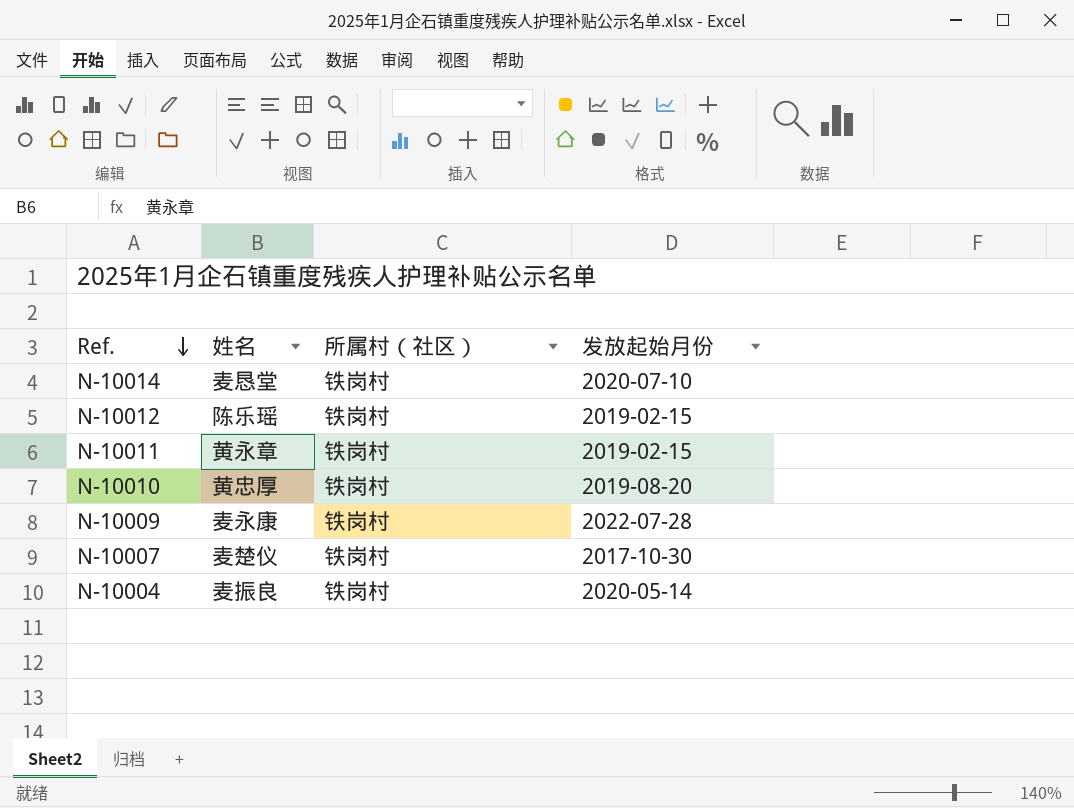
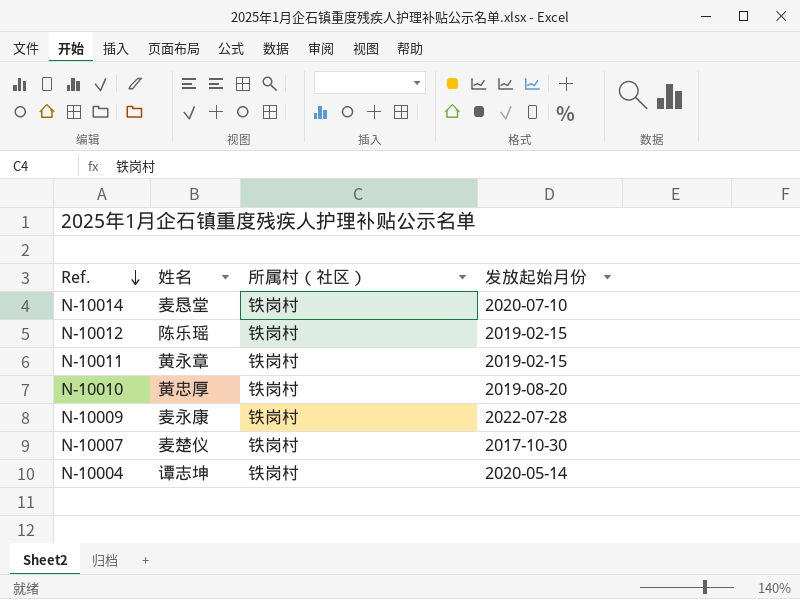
N-10004 | 姓名: 麦振良 -> 谭志坤

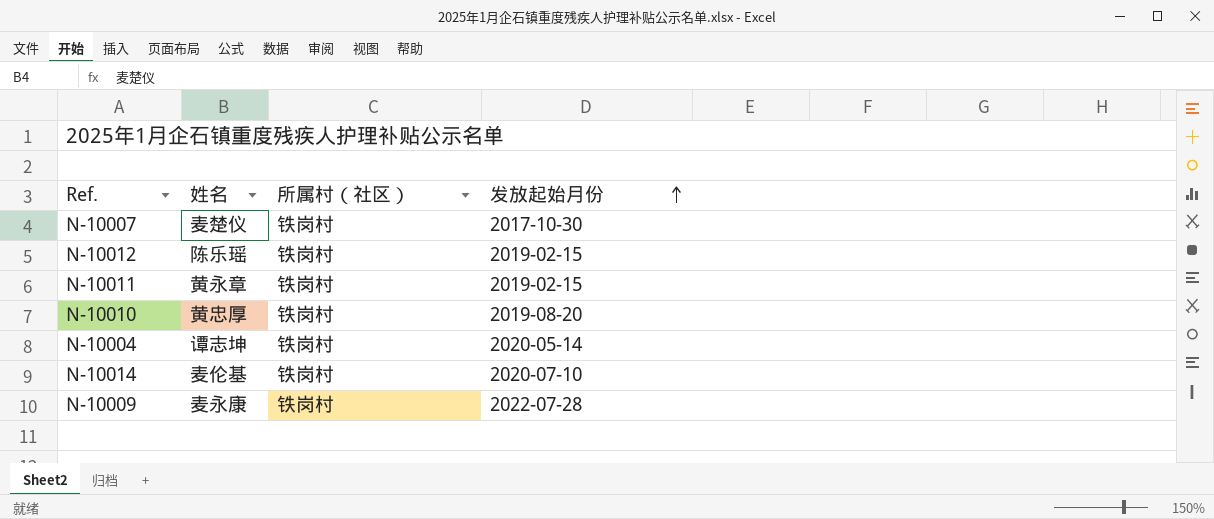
row order: Ref. descending -> 发放起始月份 ascending
N-10014 | 姓名: 麦恳堂 -> 麦伦基

